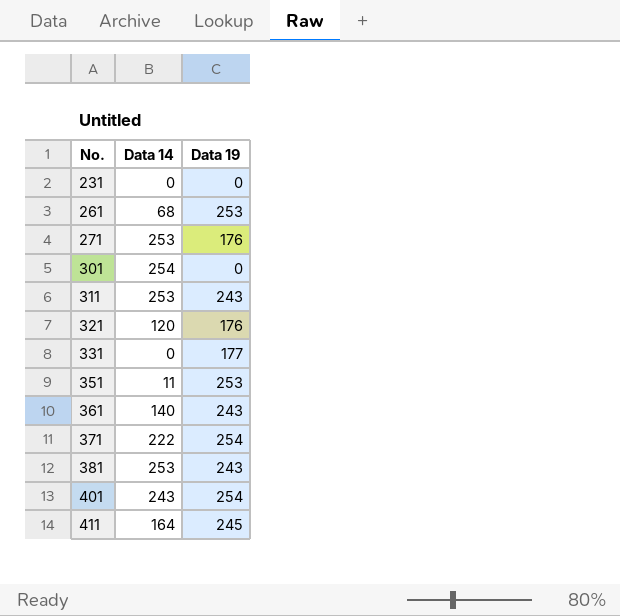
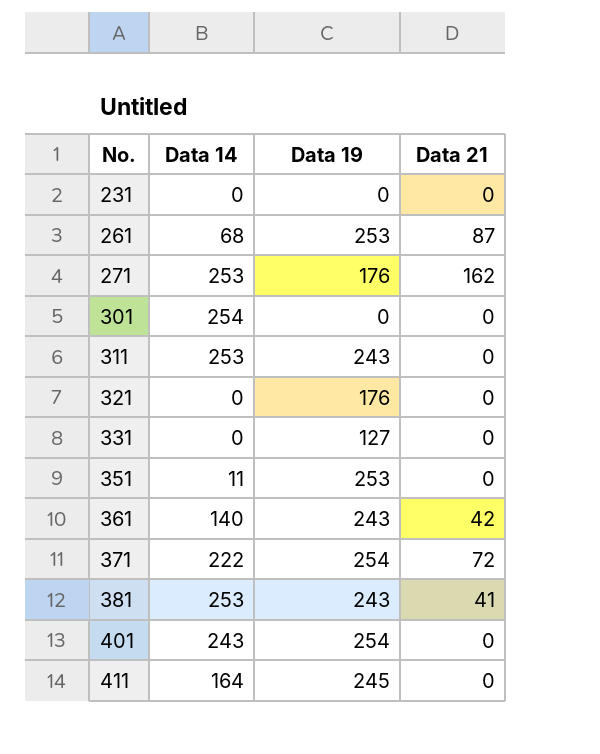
column Data 21 | position: none -> 4
321 | Data 14: 120 -> 0
331 | Data 19: 177 -> 127

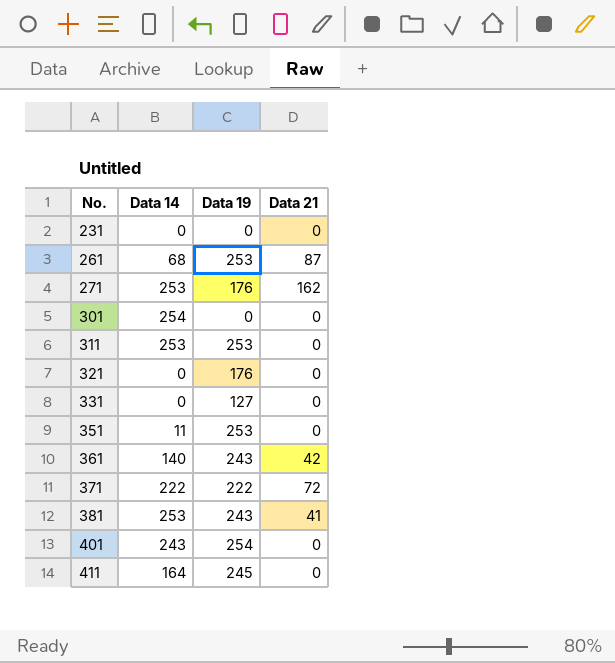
311 | Data 19: 243 -> 253
371 | Data 19: 254 -> 222

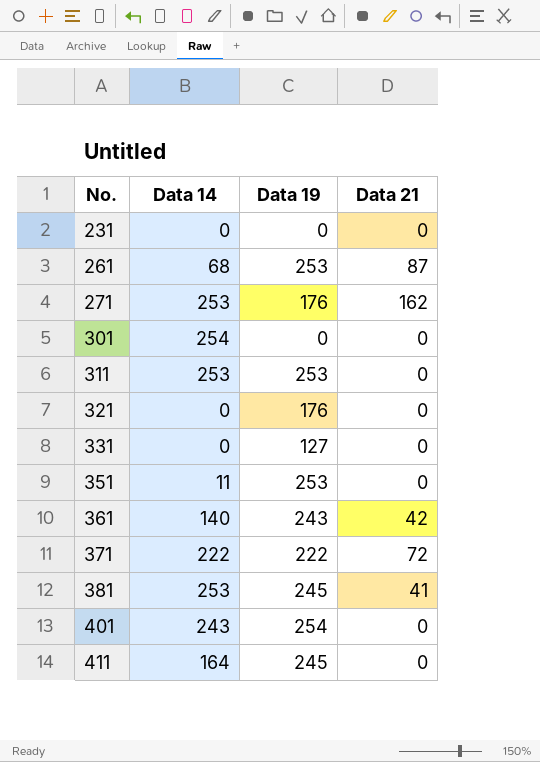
381 | Data 19: 243 -> 245

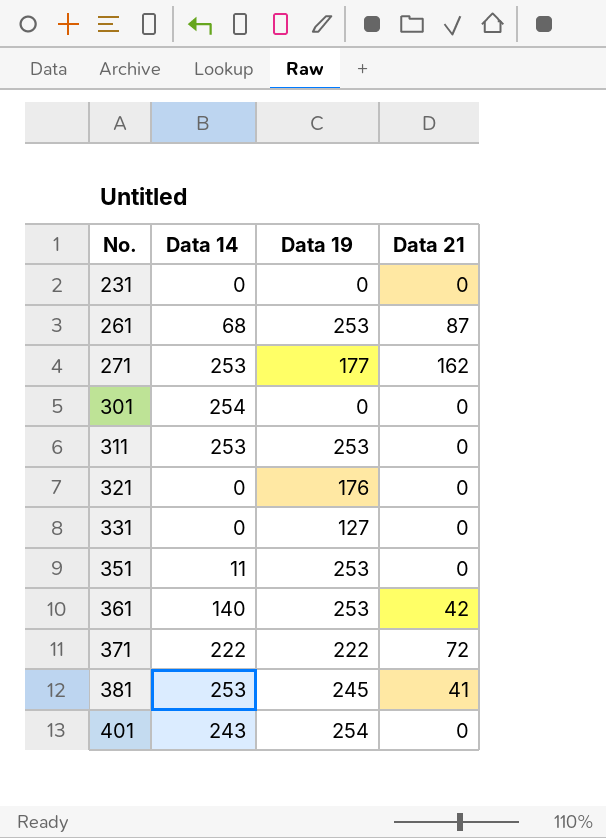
row 411: 164 | 245 | 0 -> none
271 | Data 19: 176 -> 177
361 | Data 19: 243 -> 253

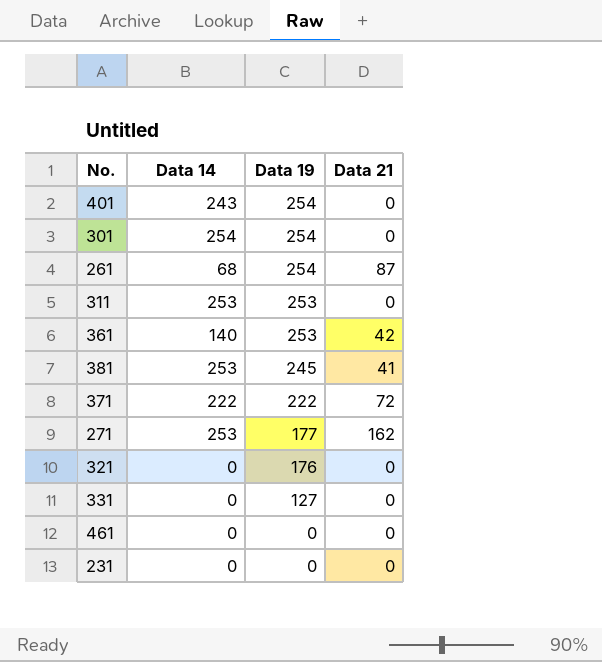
row order: No. ascending -> Data 19 descending
row 351: 11 | 253 | 0 -> none
301 | Data 19: 0 -> 254
261 | Data 19: 253 -> 254
row 461: none -> 0 | 0 | 0

